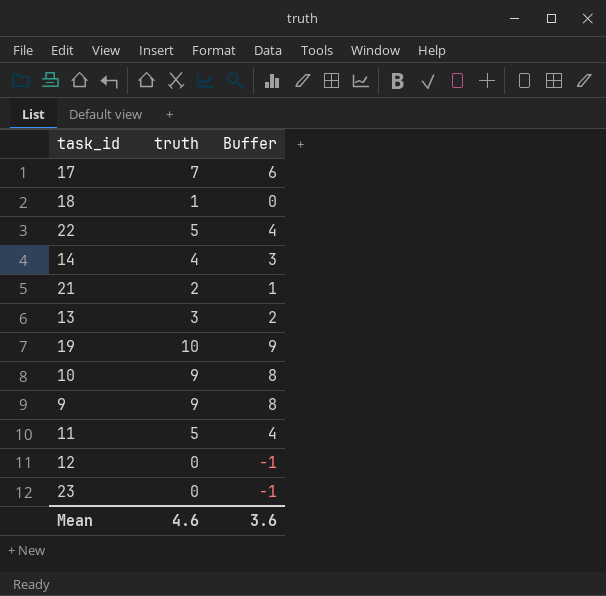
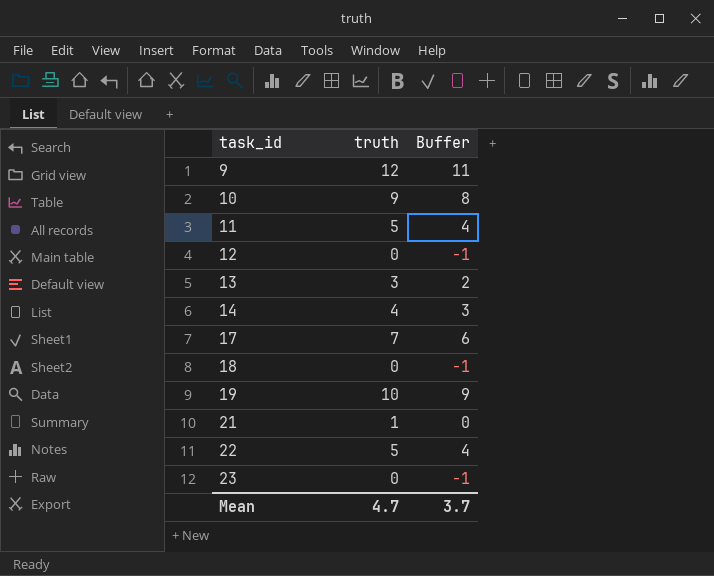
row order: none -> task_id ascending
9 | truth: 9 -> 12
9 | Buffer: 8 -> 11
18 | truth: 1 -> 0
18 | Buffer: 0 -> -1
21 | truth: 2 -> 1
21 | Buffer: 1 -> 0
Mean | truth: 4.6 -> 4.7
Mean | Buffer: 3.6 -> 3.7

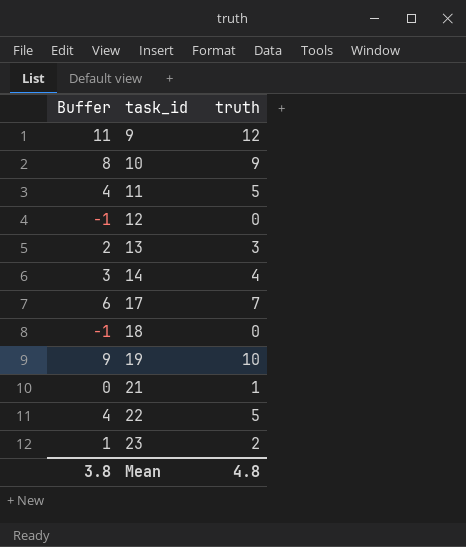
column Buffer | position: 3 -> 1
23 | Buffer: -1 -> 1
23 | truth: 0 -> 2
Mean | Buffer: 3.7 -> 3.8
Mean | truth: 4.7 -> 4.8

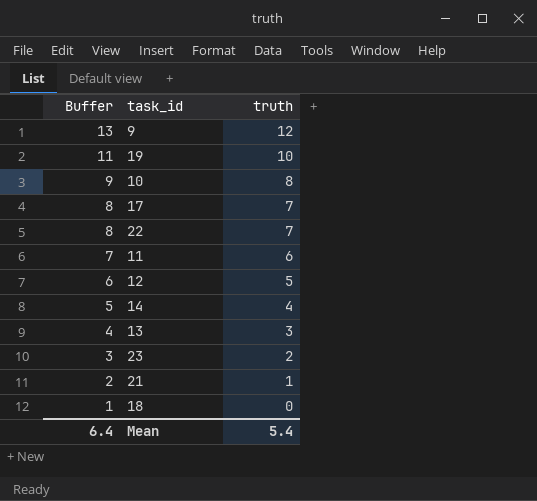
row order: task_id ascending -> Buffer descending
column Buffer | formula: [truth] - 1 -> [truth] + 1
10 | truth: 9 -> 8
22 | truth: 5 -> 7
11 | truth: 5 -> 6
12 | truth: 0 -> 5
Mean | Buffer: 3.8 -> 6.4
Mean | truth: 4.8 -> 5.4

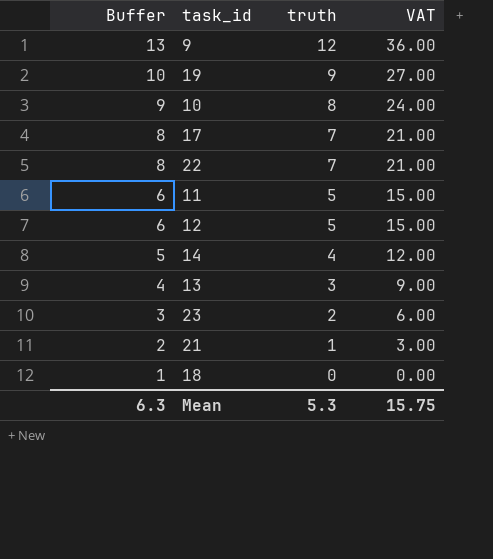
column VAT | formula: none -> [truth] * 3
19 | Buffer: 11 -> 10
19 | truth: 10 -> 9
11 | Buffer: 7 -> 6
11 | truth: 6 -> 5
Mean | Buffer: 6.4 -> 6.3
Mean | truth: 5.4 -> 5.3

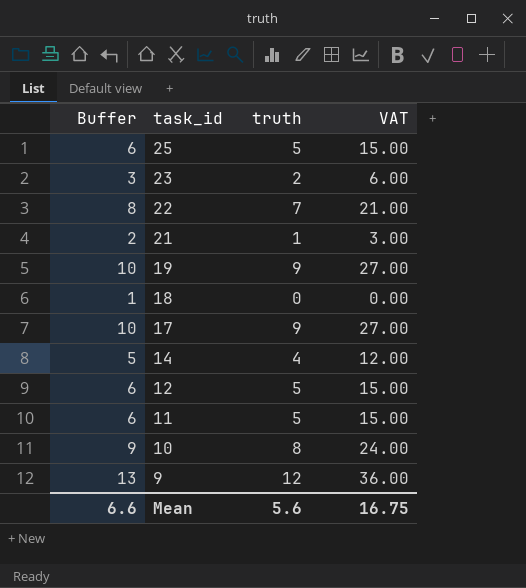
row order: Buffer descending -> task_id descending
row 13: 4 | 3 | 9.00 -> none
row 25: none -> 6 | 5 | 15.00
17 | Buffer: 8 -> 10
17 | truth: 7 -> 9
17 | VAT: 21.00 -> 27.00
Mean | Buffer: 6.3 -> 6.6
Mean | truth: 5.3 -> 5.6
Mean | VAT: 15.75 -> 16.75

